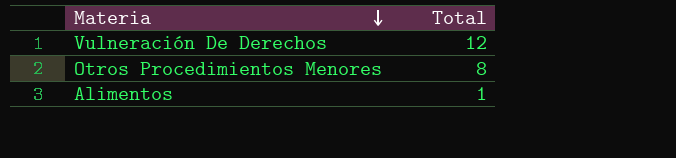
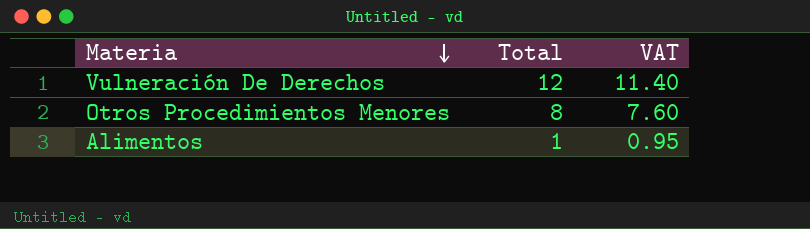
column VAT | formula: none -> [Total] * 0.95

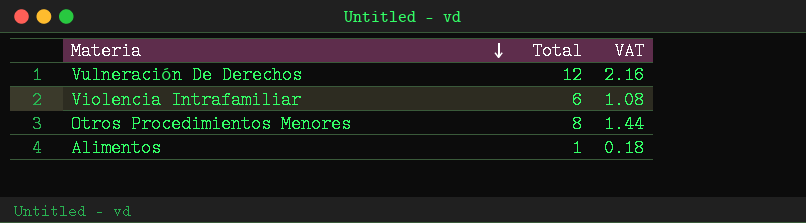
column VAT | formula: [Total] * 0.95 -> [Total] * 0.18
row Violencia Intrafamiliar: none -> 6 | 1.08

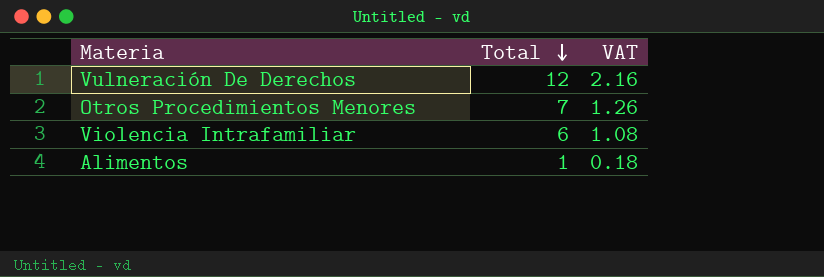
row order: Materia descending -> Total descending
Otros Procedimientos Menores | Total: 8 -> 7
Otros Procedimientos Menores | VAT: 1.44 -> 1.26

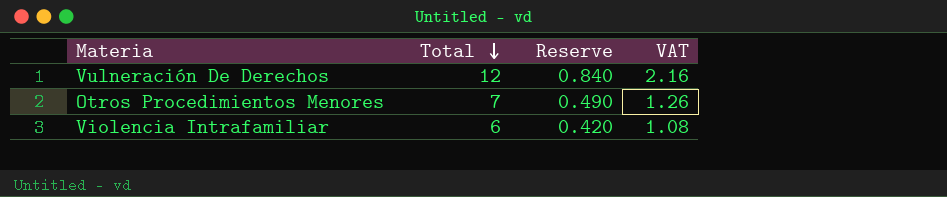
column Reserve | formula: none -> [Total] * 0.07
row Alimentos: 1 | 0.18 -> none

